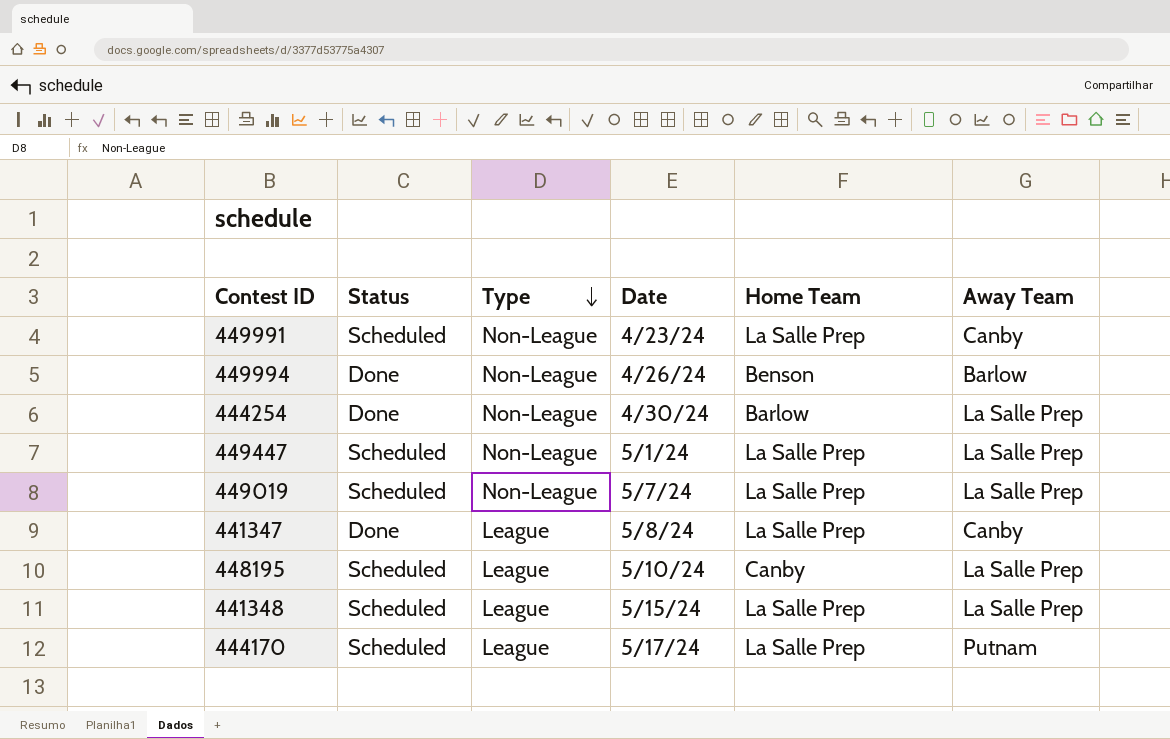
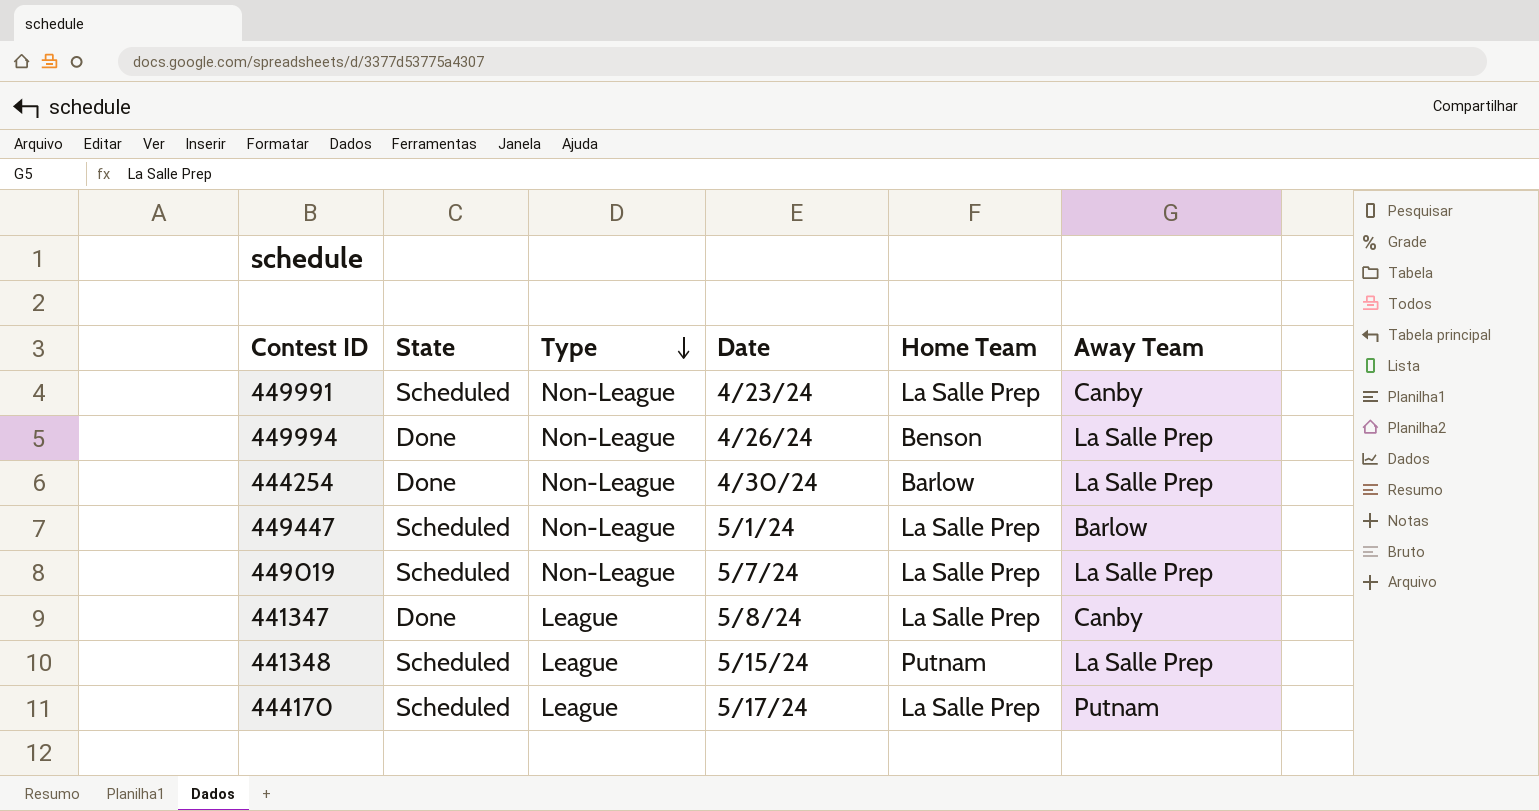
column name: Status -> State
row 448195: Scheduled | League | 5/10/24 | Canby | La Salle Prep -> none
449994 | Away Team: Barlow -> La Salle Prep
449447 | Away Team: La Salle Prep -> Barlow
441348 | Home Team: La Salle Prep -> Putnam

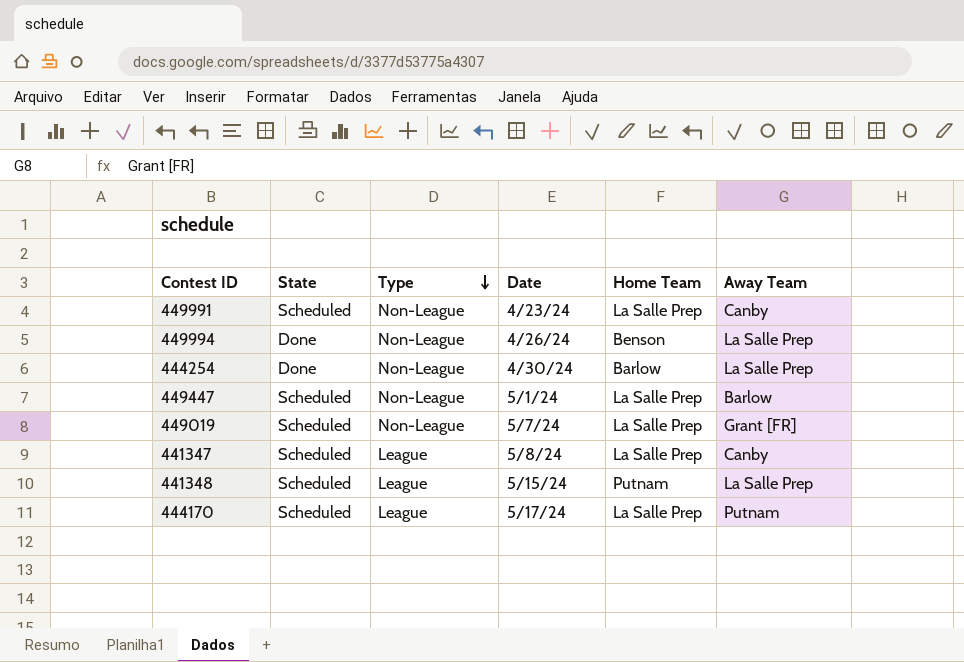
449019 | Away Team: La Salle Prep -> Grant [FR]
441347 | State: Done -> Scheduled

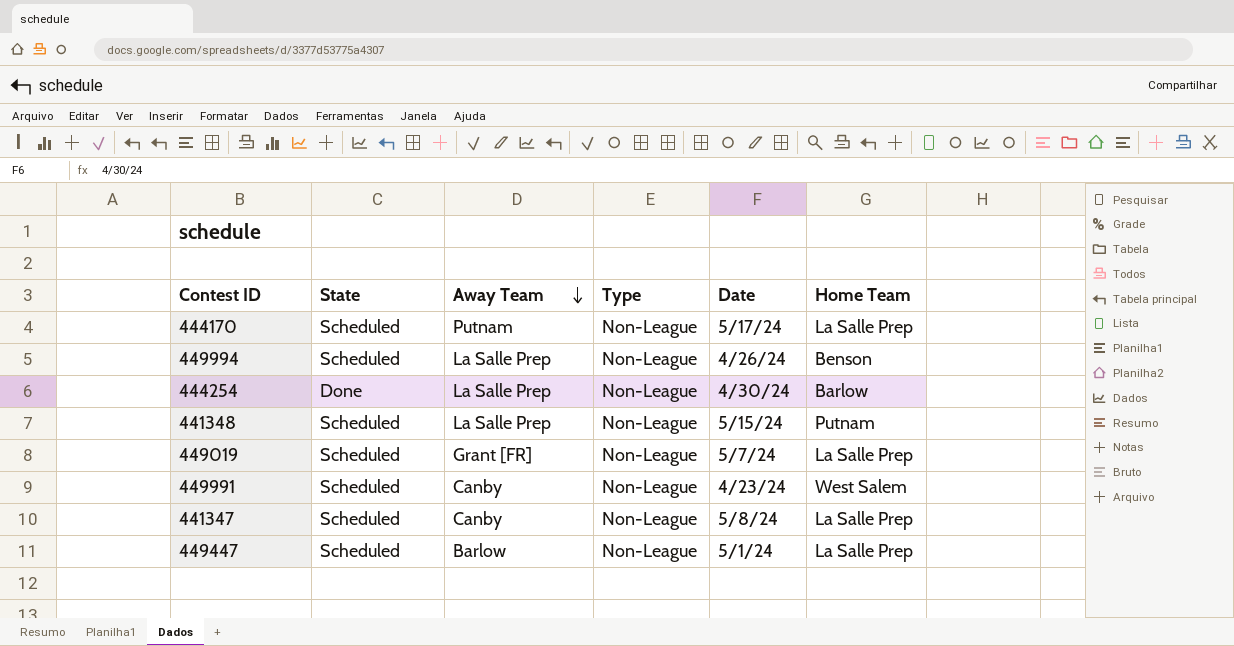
row order: Type descending -> Away Team descending
column Away Team | position: 6 -> 3
444170 | Type: League -> Non-League
449994 | State: Done -> Scheduled
441348 | Type: League -> Non-League
449991 | Home Team: La Salle Prep -> West Salem
441347 | Type: League -> Non-League

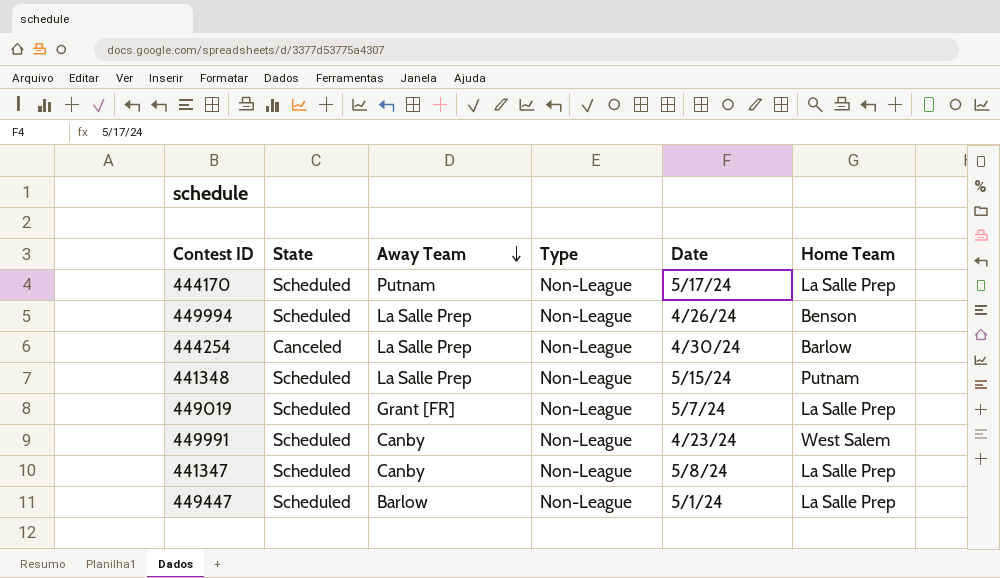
444254 | State: Done -> Canceled

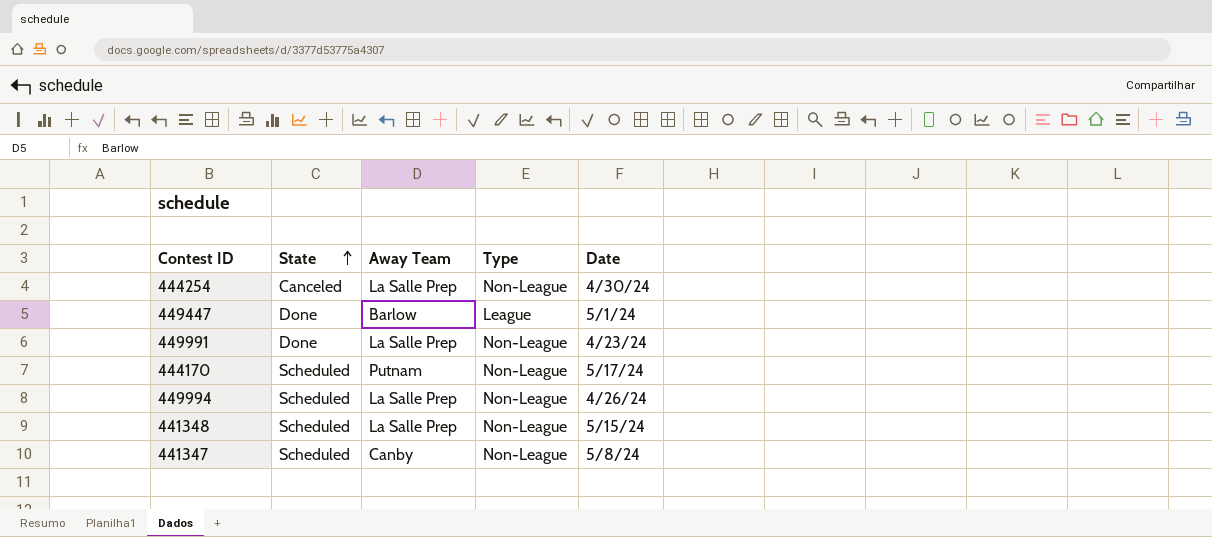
row order: Away Team descending -> State ascending
column Home Team | position: 6 -> none
row 449019: Scheduled | Grant [FR] | Non-League | 5/7/24 | La Salle Prep -> none
449447 | State: Scheduled -> Done
449447 | Type: Non-League -> League
449991 | State: Scheduled -> Done
449991 | Away Team: Canby -> La Salle Prep

